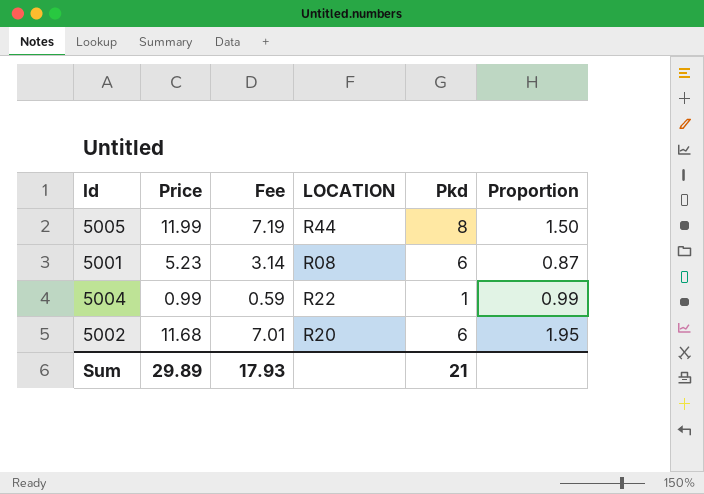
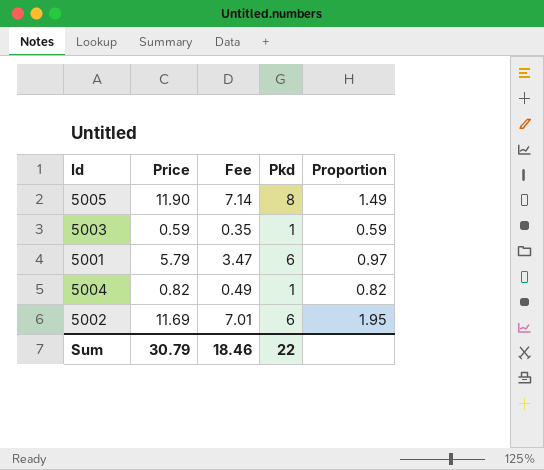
column LOCATION | position: 4 -> none
5005 | Price: 11.99 -> 11.90
5005 | Fee: 7.19 -> 7.14
5005 | Proportion: 1.50 -> 1.49
row 5003: none -> 0.59 | 0.35 | 1 | 0.59
5001 | Price: 5.23 -> 5.79
5001 | Fee: 3.14 -> 3.47
5001 | Proportion: 0.87 -> 0.97
5004 | Price: 0.99 -> 0.82
5004 | Fee: 0.59 -> 0.49
5004 | Proportion: 0.99 -> 0.82
5002 | Price: 11.68 -> 11.69
Sum | Price: 29.89 -> 30.79
Sum | Fee: 17.93 -> 18.46
Sum | Pkd: 21 -> 22

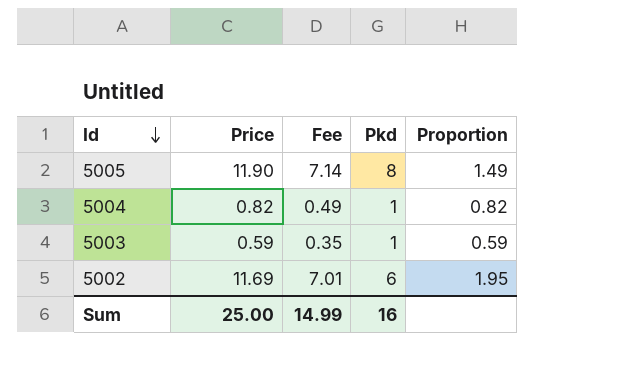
row order: none -> Id descending
row 5001: 5.79 | 3.47 | 6 | 0.97 -> none
Sum | Price: 30.79 -> 25.00
Sum | Fee: 18.46 -> 14.99
Sum | Pkd: 22 -> 16

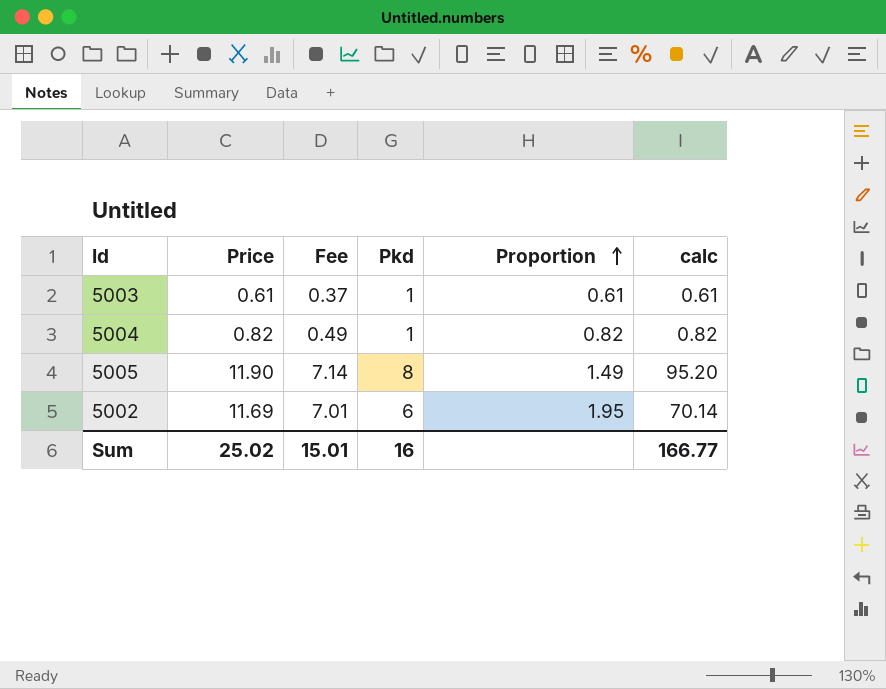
row order: Id descending -> Proportion ascending
column calc | formula: none -> [Price] * [Pkd]
5003 | Price: 0.59 -> 0.61
5003 | Fee: 0.35 -> 0.37
5003 | Proportion: 0.59 -> 0.61
Sum | Price: 25.00 -> 25.02
Sum | Fee: 14.99 -> 15.01

